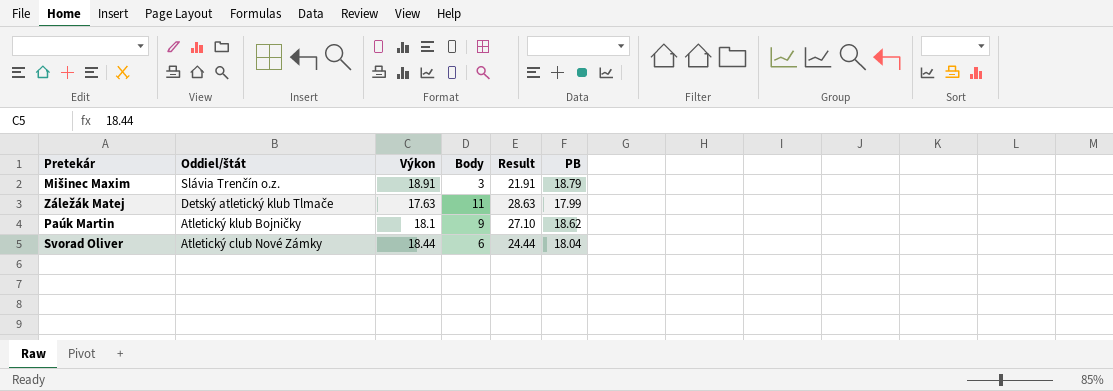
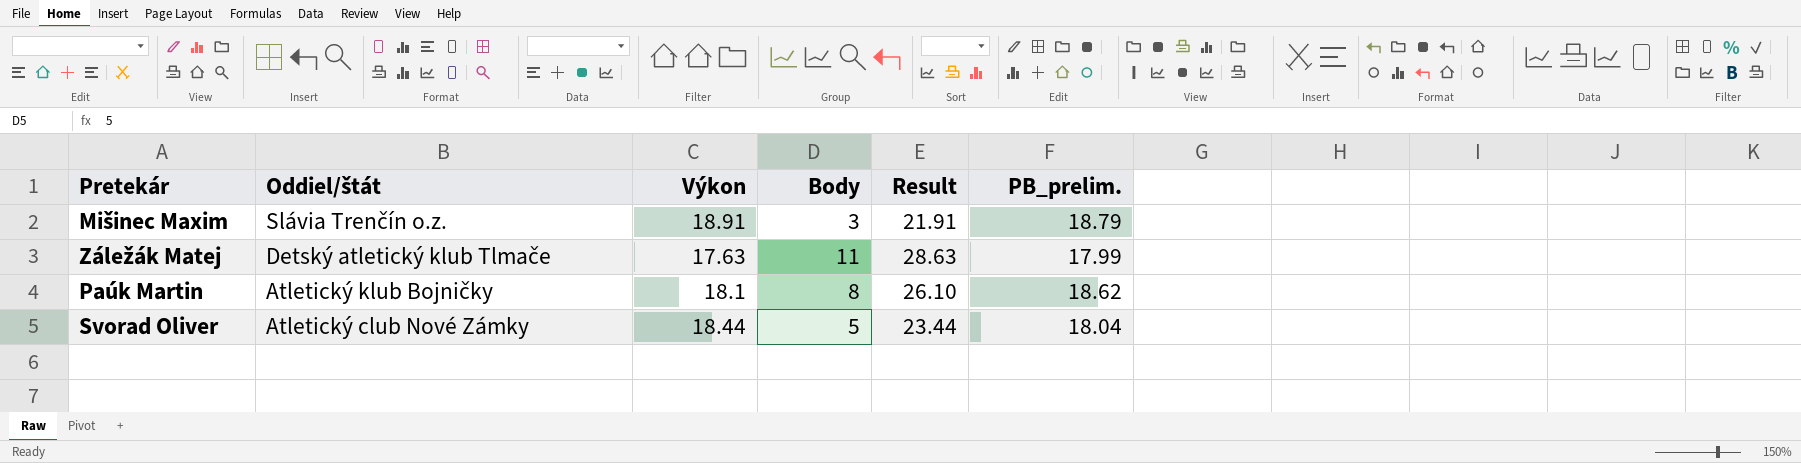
column name: PB -> PB_prelim.
Paúk Martin | Body: 9 -> 8
Paúk Martin | Result: 27.10 -> 26.10
Svorad Oliver | Body: 6 -> 5
Svorad Oliver | Result: 24.44 -> 23.44

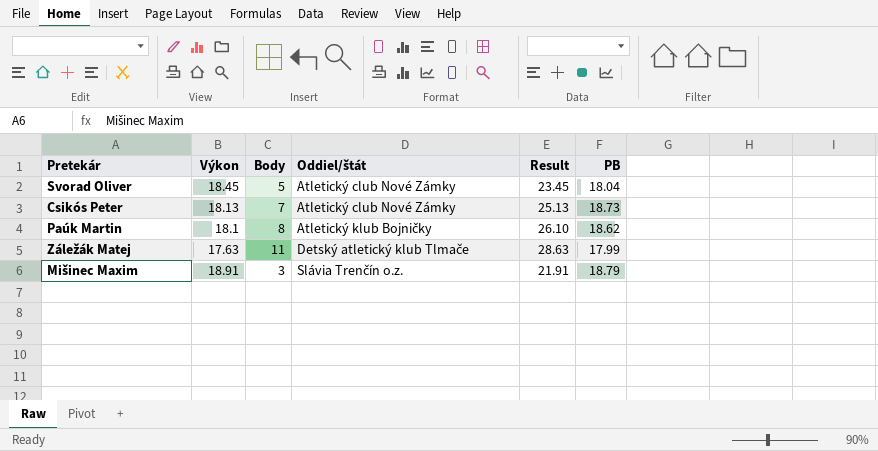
row order: Oddiel/štát descending -> Oddiel/štát ascending
column Oddiel/štát | position: 2 -> 4
column name: PB_prelim. -> PB
Svorad Oliver | Výkon: 18.44 -> 18.45
Svorad Oliver | Result: 23.44 -> 23.45
row Csikós Peter: none -> 18.13 | 7 | Atletický club Nové Zámky | 25.13 | 18.73

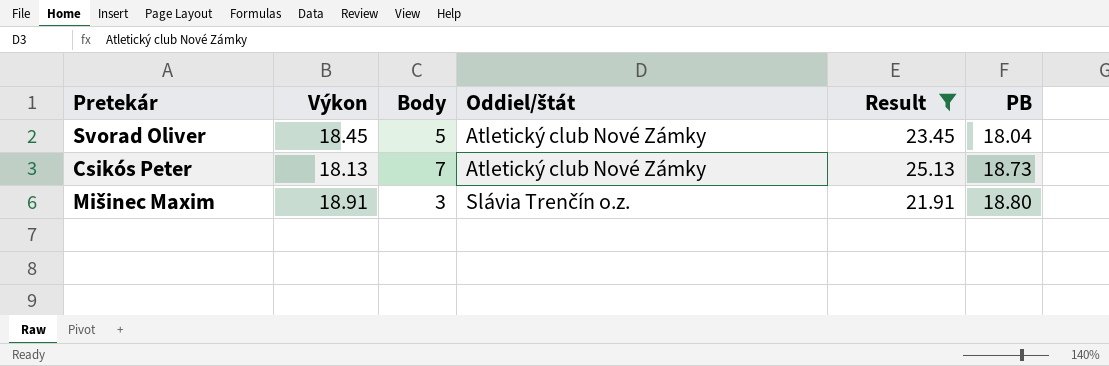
filter: none -> Result <= 25.13
Mišinec Maxim | PB: 18.79 -> 18.80

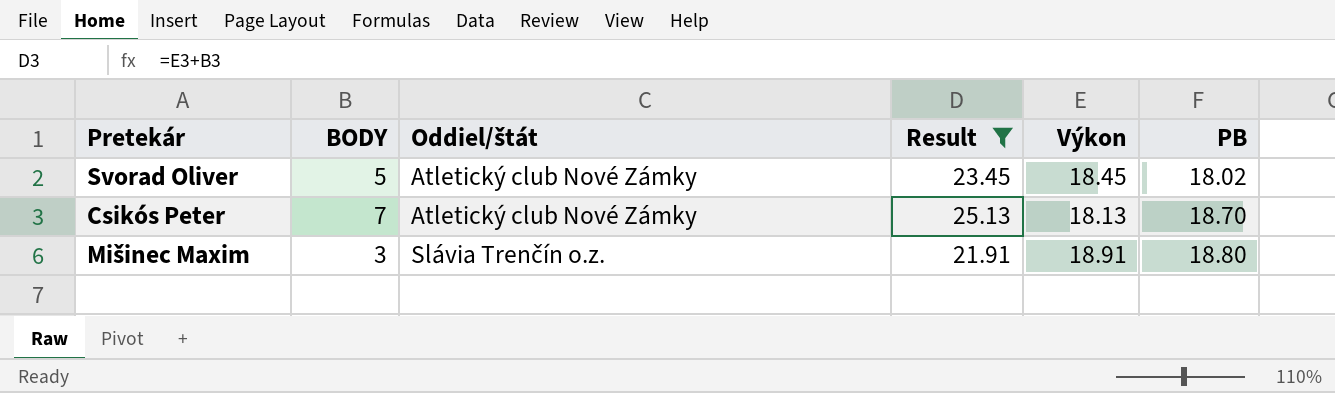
column name: Body -> BODY
column Výkon | position: 2 -> 5
Svorad Oliver | PB: 18.04 -> 18.02
Csikós Peter | PB: 18.73 -> 18.70

